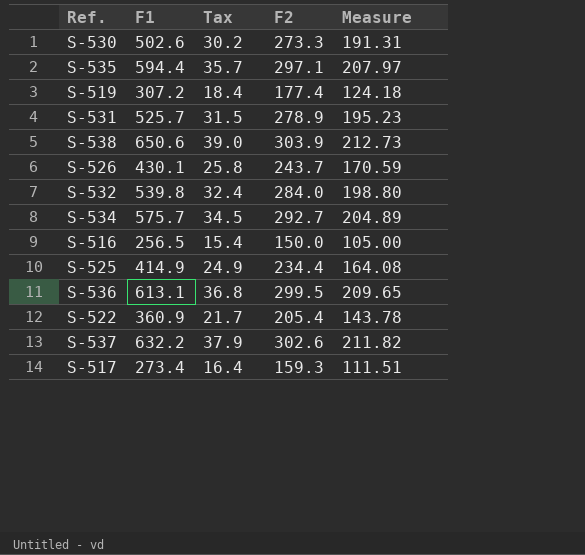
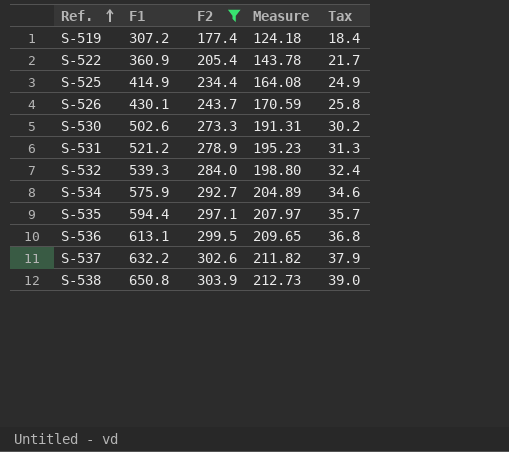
filter: none -> F2 >= 177.4
row order: none -> Ref. ascending
column Tax | position: 3 -> 5
S-531 | F1: 525.7 -> 521.2
S-531 | Tax: 31.5 -> 31.3
S-532 | F1: 539.8 -> 539.3
S-534 | F1: 575.7 -> 575.9
S-534 | Tax: 34.5 -> 34.6
S-538 | F1: 650.6 -> 650.8

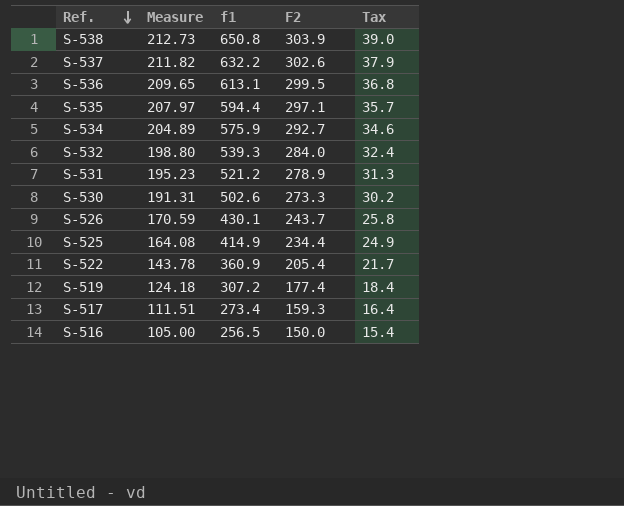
filter: F2 >= 177.4 -> none
row order: Ref. ascending -> Ref. descending
column Measure | position: 4 -> 2
column name: F1 -> f1

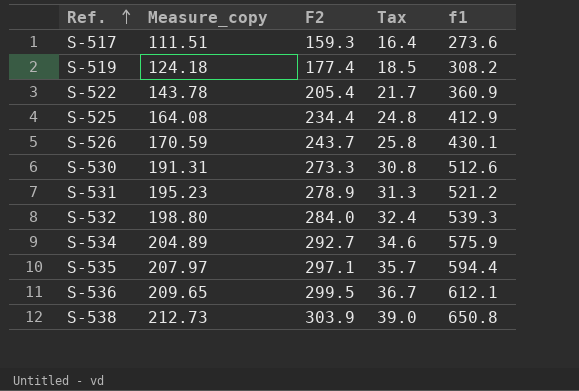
row order: Ref. descending -> Ref. ascending
column name: Measure -> Measure_copy
column f1 | position: 3 -> 5
row S-537: 211.82 | 632.2 | 302.6 | 37.9 -> none
row S-516: 105.00 | 256.5 | 150.0 | 15.4 -> none
S-517 | f1: 273.4 -> 273.6
S-519 | Tax: 18.4 -> 18.5
S-519 | f1: 307.2 -> 308.2
S-525 | Tax: 24.9 -> 24.8
S-525 | f1: 414.9 -> 412.9
S-530 | Tax: 30.2 -> 30.8
S-530 | f1: 502.6 -> 512.6
S-536 | Tax: 36.8 -> 36.7
S-536 | f1: 613.1 -> 612.1

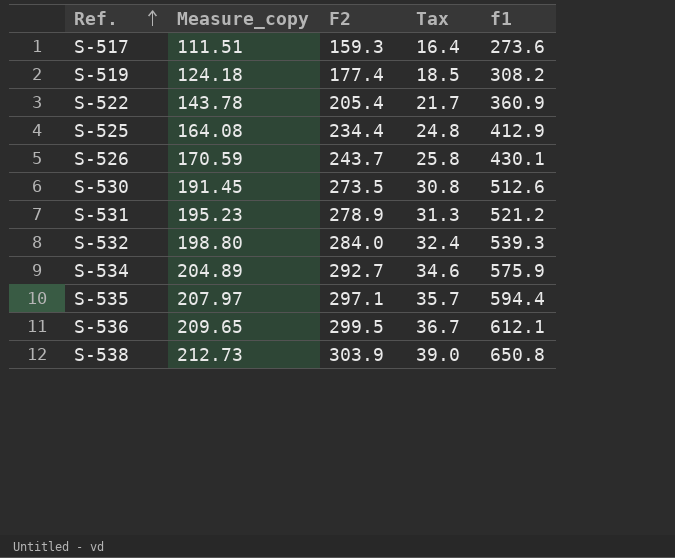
S-530 | Measure_copy: 191.31 -> 191.45
S-530 | F2: 273.3 -> 273.5

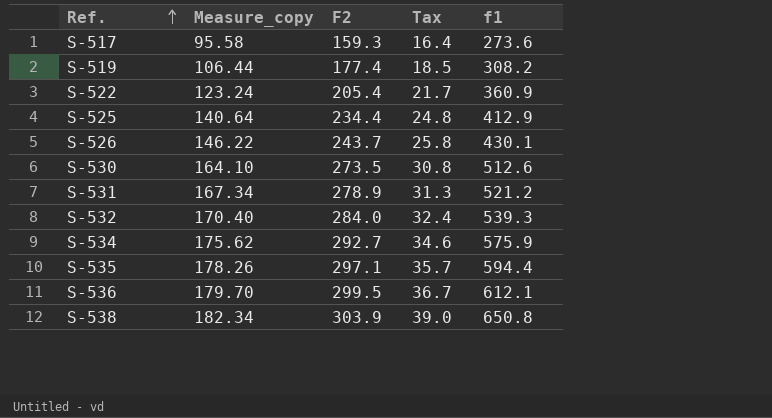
column Measure_copy | formula: [F2] * 0.7 -> [F2] * 0.6

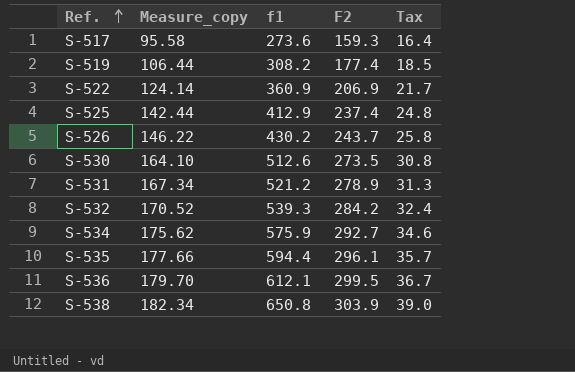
column f1 | position: 5 -> 3
S-522 | Measure_copy: 123.24 -> 124.14
S-522 | F2: 205.4 -> 206.9
S-525 | Measure_copy: 140.64 -> 142.44
S-525 | F2: 234.4 -> 237.4
S-526 | f1: 430.1 -> 430.2
S-532 | Measure_copy: 170.40 -> 170.52
S-532 | F2: 284.0 -> 284.2
S-535 | Measure_copy: 178.26 -> 177.66
S-535 | F2: 297.1 -> 296.1

